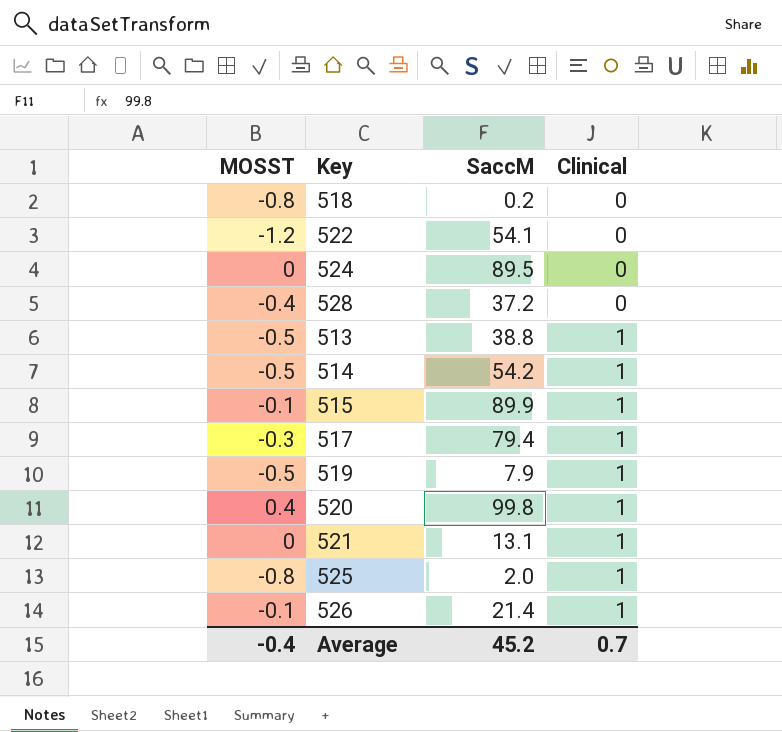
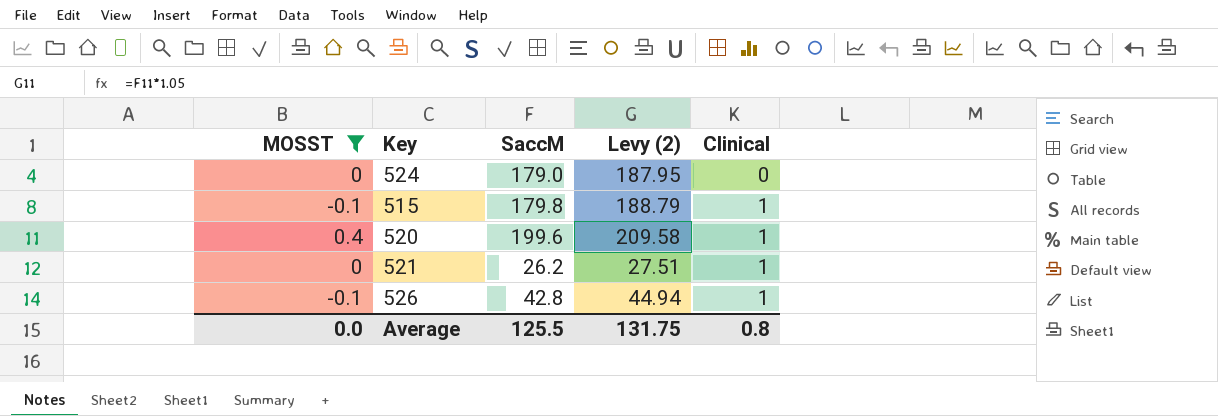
filter: none -> MOSST >= -0.1
column Levy (2) | formula: none -> [SaccM] * 1.05
524 | SaccM: 89.5 -> 179.0
515 | SaccM: 89.9 -> 179.8
520 | SaccM: 99.8 -> 199.6
521 | SaccM: 13.1 -> 26.2
526 | SaccM: 21.4 -> 42.8
Average | MOSST: -0.4 -> 0.0
Average | SaccM: 45.2 -> 125.5
Average | Clinical: 0.7 -> 0.8

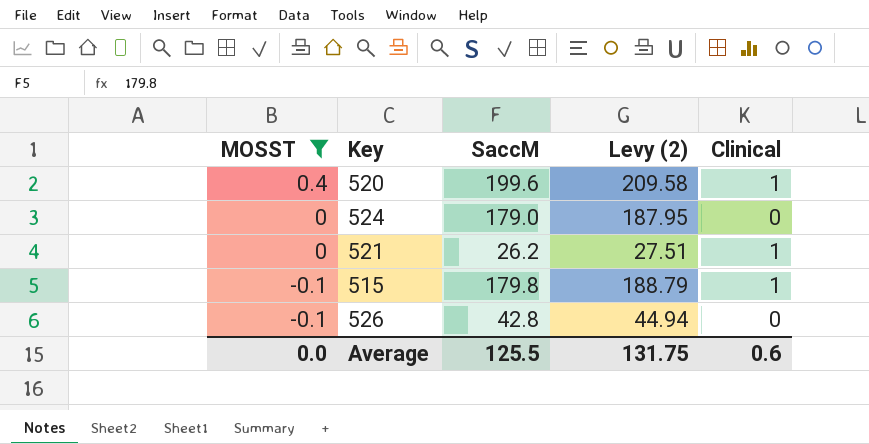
row order: Clinical ascending -> MOSST descending
526 | Clinical: 1 -> 0
Average | Clinical: 0.8 -> 0.6

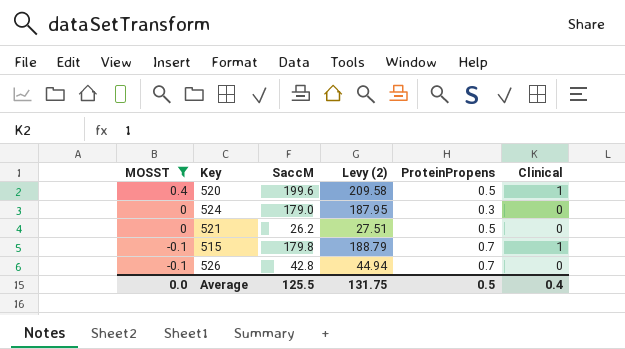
column ProteinPropens | position: none -> 5
521 | Clinical: 1 -> 0
Average | Clinical: 0.6 -> 0.4

